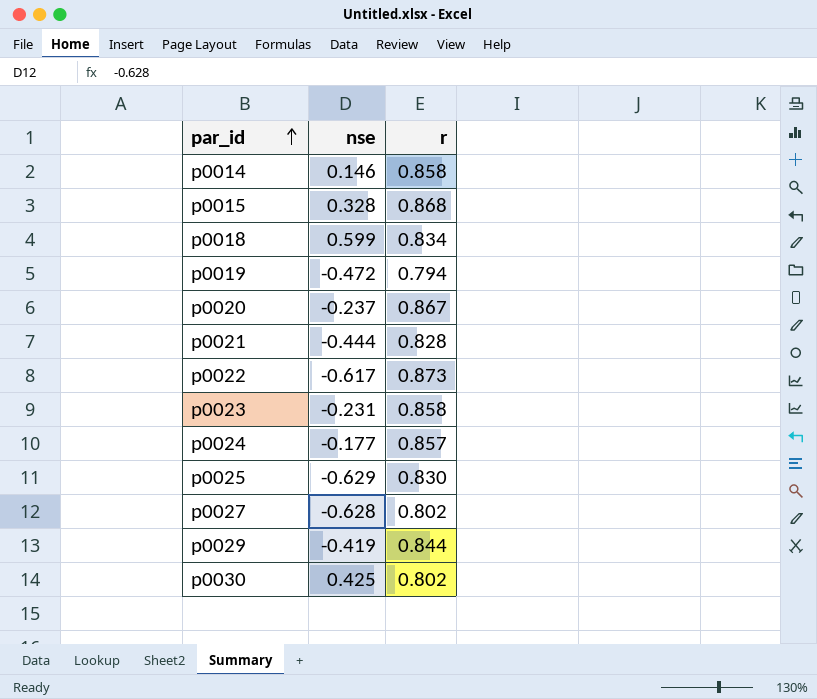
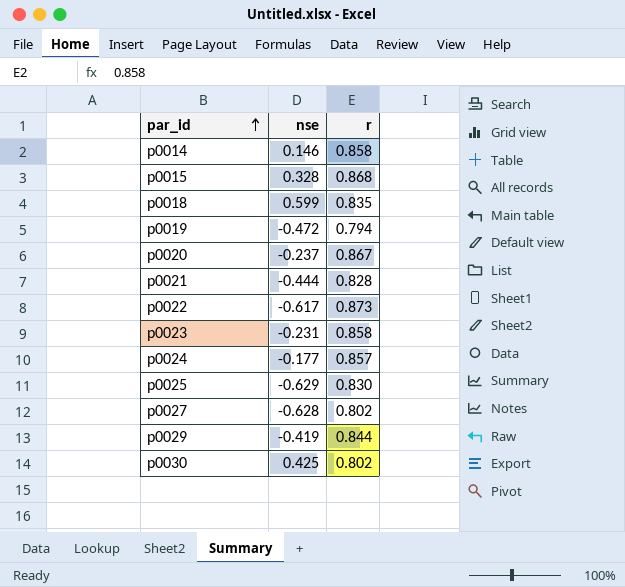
p0018 | r: 0.834 -> 0.835

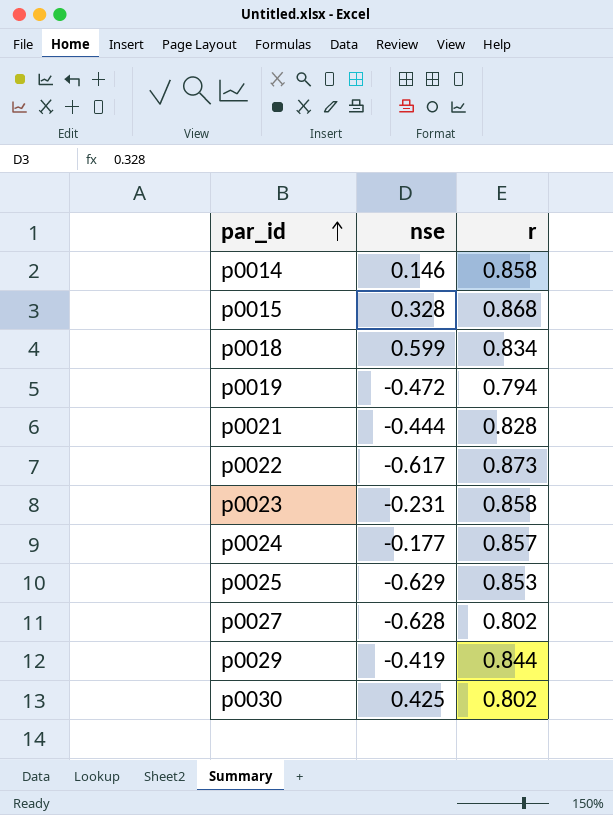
row p0020: -0.237 | 0.867 -> none
p0018 | r: 0.835 -> 0.834
p0025 | r: 0.830 -> 0.853

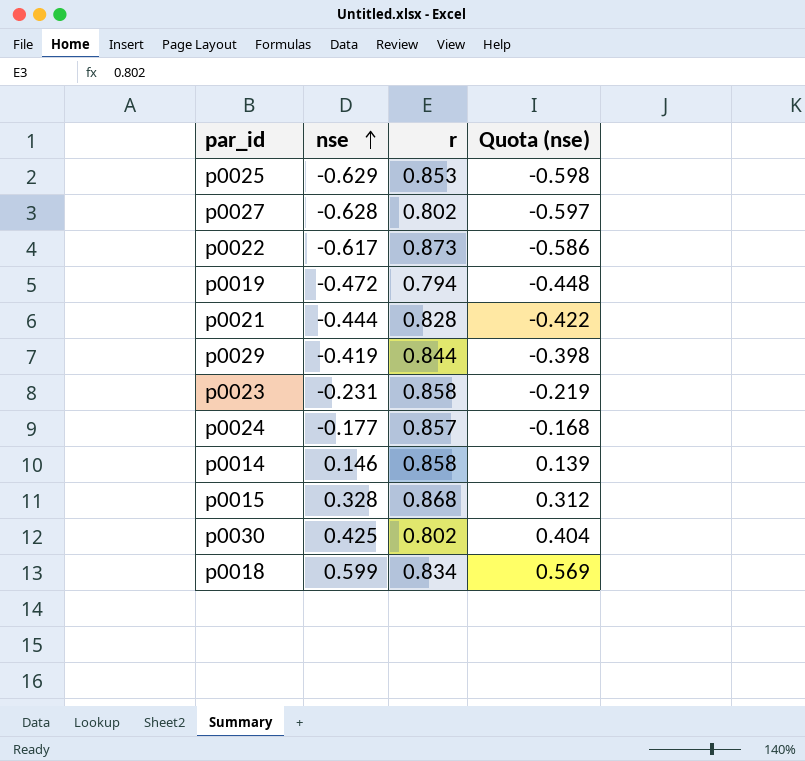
row order: par_id ascending -> nse ascending
column Quota (nse) | formula: none -> [nse] * 0.95

